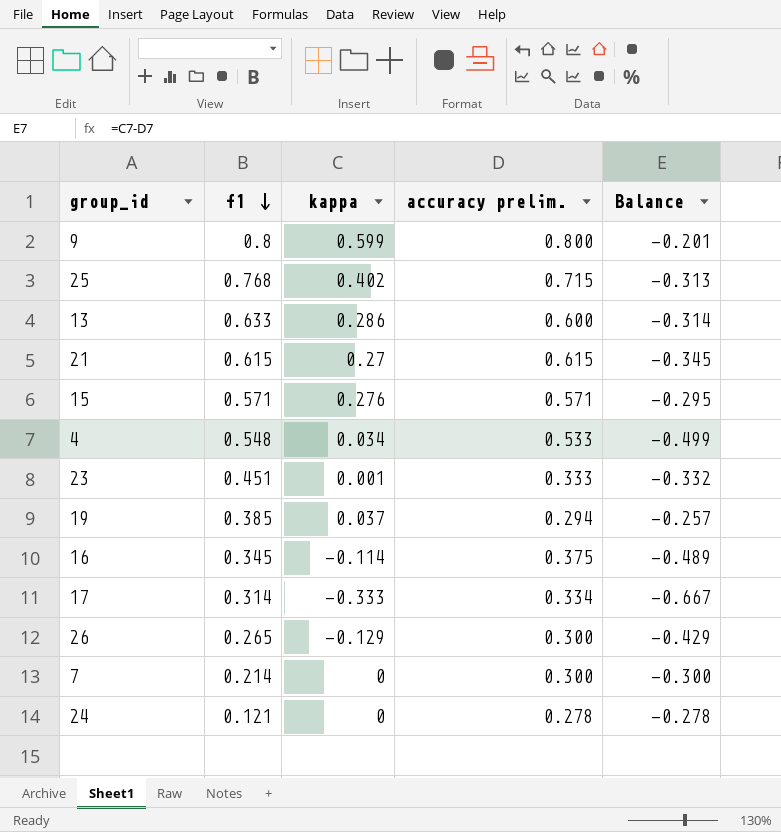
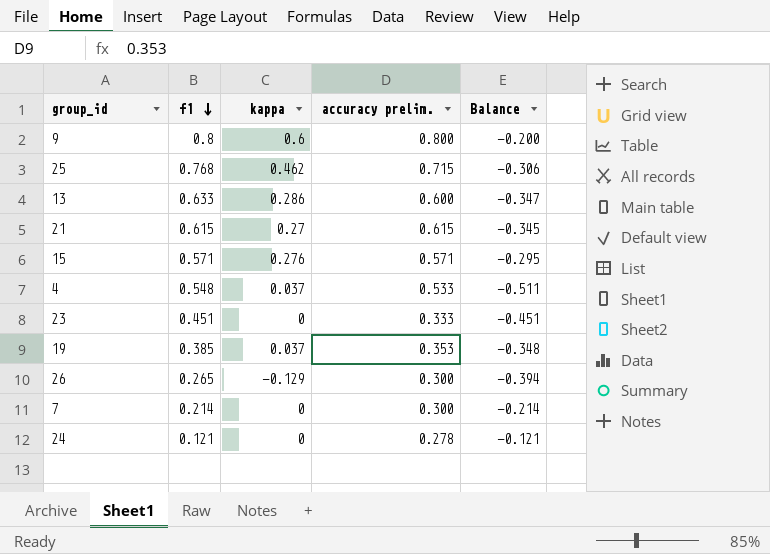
column Balance | formula: [kappa] - [accuracy prelim.] -> [kappa] - [f1]
row 16: 0.345 | -0.114 | 0.375 | -0.489 -> none
row 17: 0.314 | -0.333 | 0.334 | -0.667 -> none
9 | kappa: 0.599 -> 0.6
25 | kappa: 0.402 -> 0.462
4 | kappa: 0.034 -> 0.037
23 | kappa: 0.001 -> 0
19 | accuracy prelim.: 0.294 -> 0.353

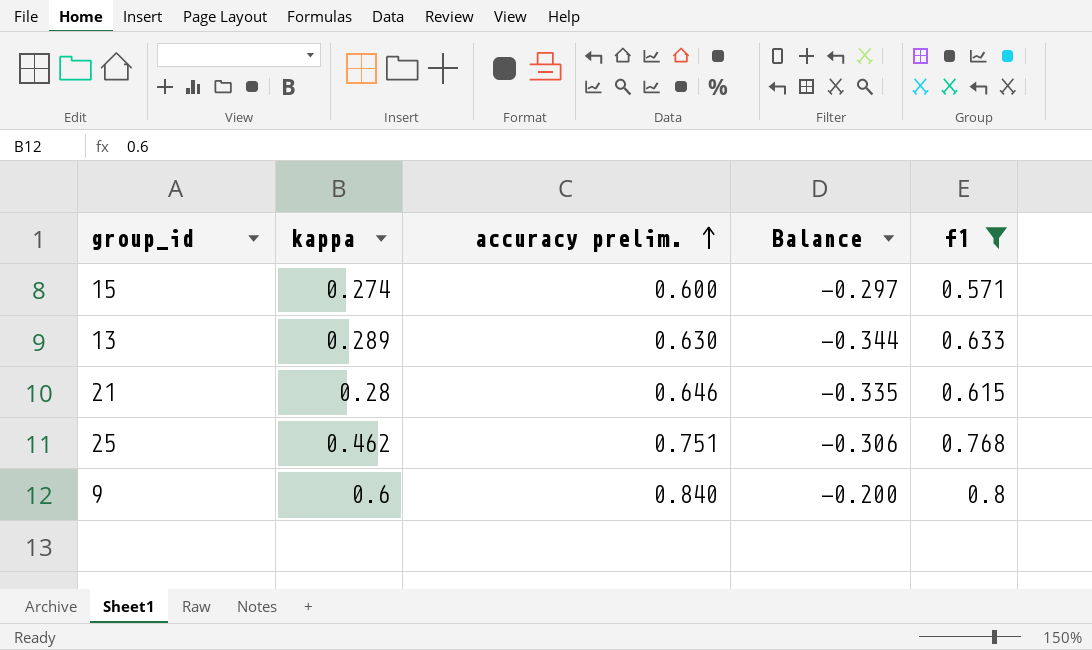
filter: none -> f1 >= 0.571
row order: f1 descending -> accuracy prelim. ascending
column f1 | position: 2 -> 5
15 | kappa: 0.276 -> 0.274
15 | accuracy prelim.: 0.571 -> 0.600
15 | Balance: -0.295 -> -0.297
13 | kappa: 0.286 -> 0.289
13 | accuracy prelim.: 0.600 -> 0.630
13 | Balance: -0.347 -> -0.344
21 | kappa: 0.27 -> 0.28
21 | accuracy prelim.: 0.615 -> 0.646
21 | Balance: -0.345 -> -0.335
25 | accuracy prelim.: 0.715 -> 0.751
9 | accuracy prelim.: 0.800 -> 0.840

